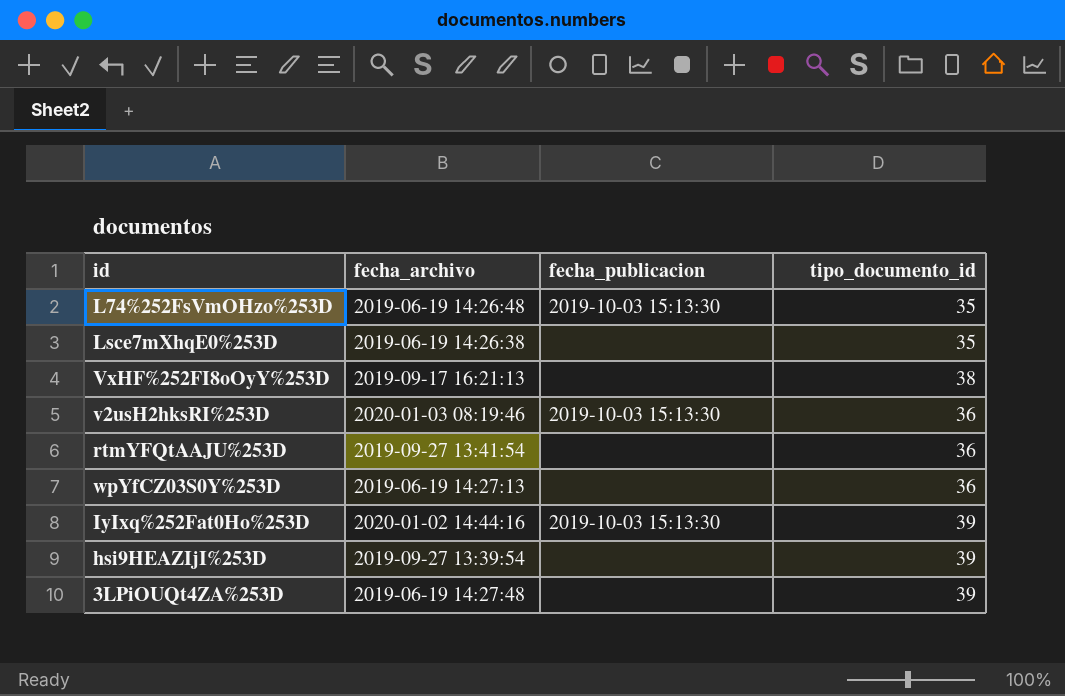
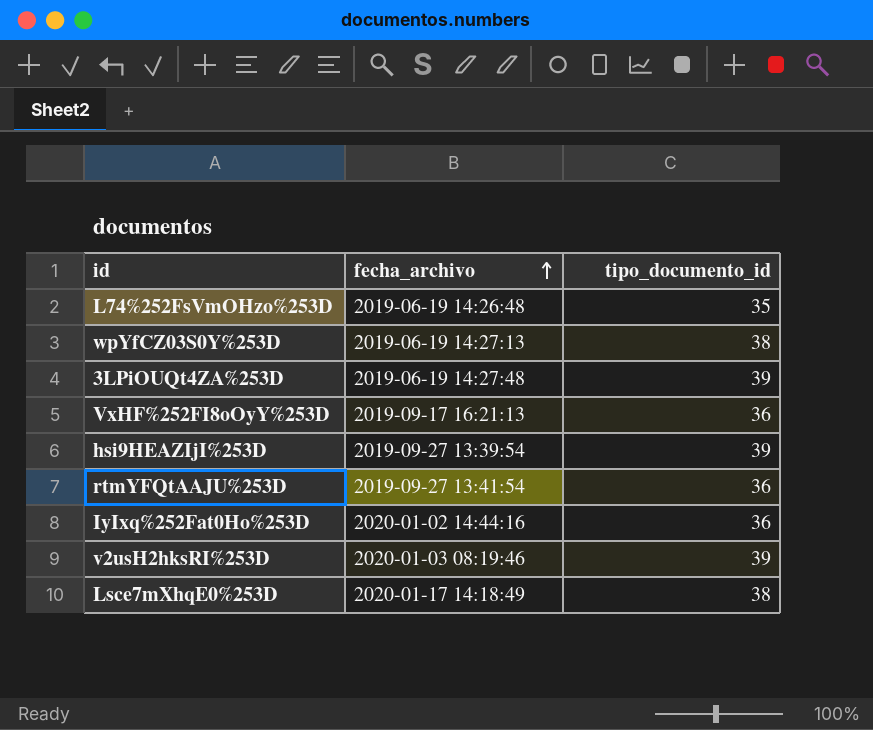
row order: none -> fecha_archivo ascending
column fecha_publicacion | position: 3 -> none
wpYfCZ03S0Y%253D | tipo_documento_id: 36 -> 38
VxHF%252FI8oOyY%253D | tipo_documento_id: 38 -> 36
IyIxq%252Fat0Ho%253D | tipo_documento_id: 39 -> 36
v2usH2hksRI%253D | tipo_documento_id: 36 -> 39
Lsce7mXhqE0%253D | fecha_archivo: 2019-06-19 14:26:38 -> 2020-01-17 14:18:49
Lsce7mXhqE0%253D | tipo_documento_id: 35 -> 38

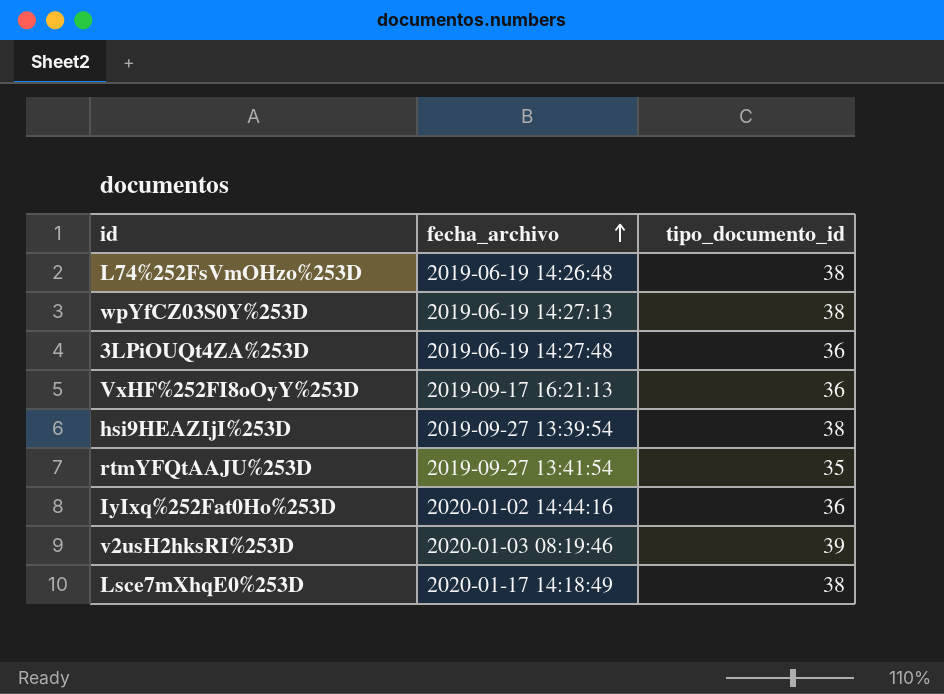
L74%252FsVmOHzo%253D | tipo_documento_id: 35 -> 38
3LPiOUQt4ZA%253D | tipo_documento_id: 39 -> 36
hsi9HEAZIjI%253D | tipo_documento_id: 39 -> 38
rtmYFQtAAJU%253D | tipo_documento_id: 36 -> 35

